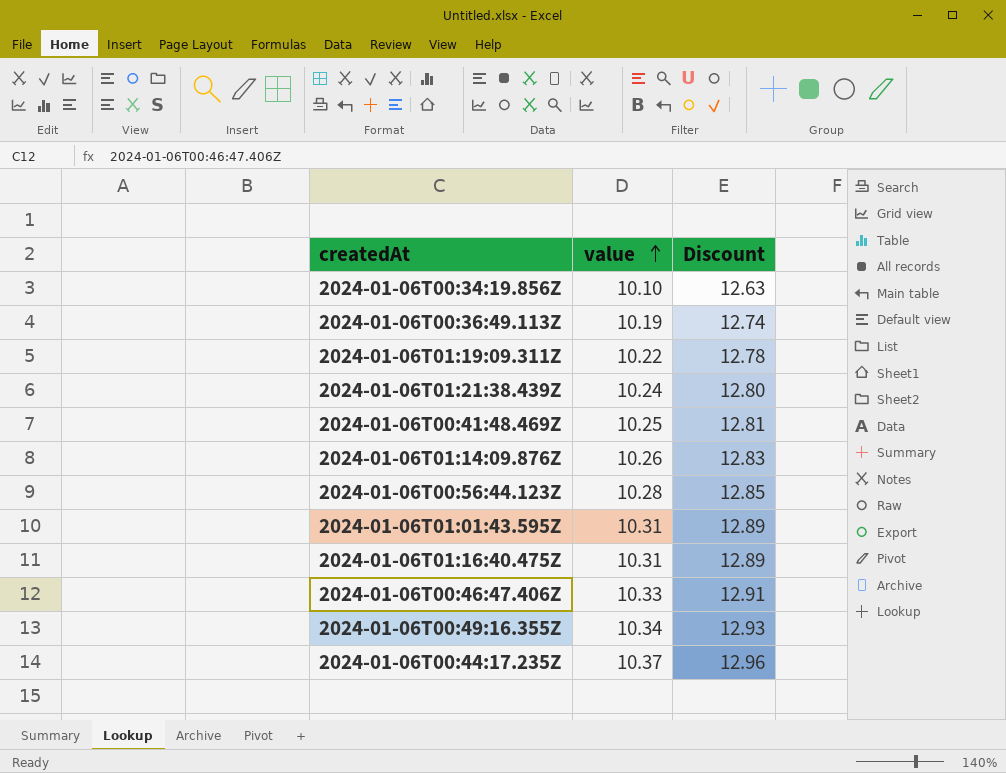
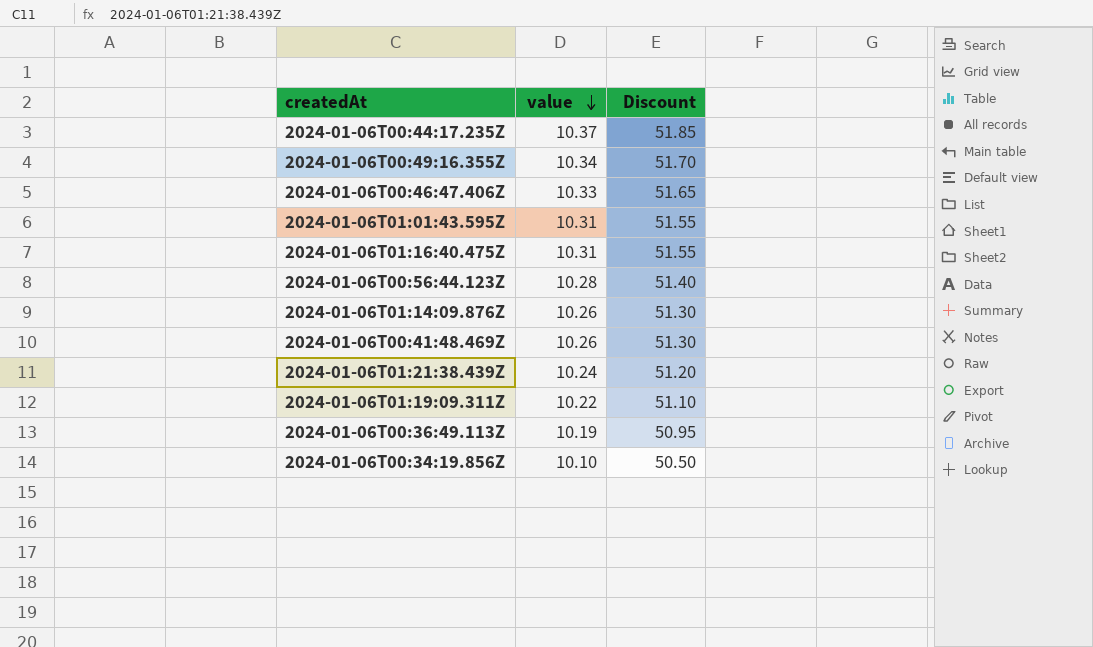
row order: value ascending -> value descending
column Discount | formula: [value] * 1.25 -> [value] * 5
2024-01-06T00:41:48.469Z | value: 10.25 -> 10.26

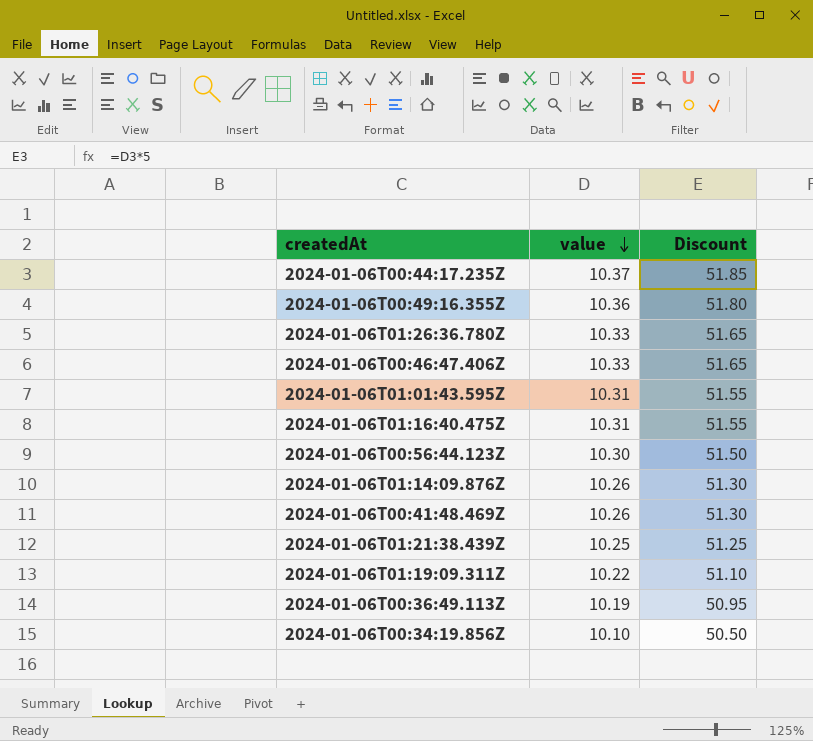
2024-01-06T00:49:16.355Z | value: 10.34 -> 10.36
2024-01-06T00:49:16.355Z | Discount: 51.70 -> 51.80
row 2024-01-06T01:26:36.780Z: none -> 10.33 | 51.65
2024-01-06T00:56:44.123Z | value: 10.28 -> 10.30
2024-01-06T00:56:44.123Z | Discount: 51.40 -> 51.50
2024-01-06T01:21:38.439Z | value: 10.24 -> 10.25
2024-01-06T01:21:38.439Z | Discount: 51.20 -> 51.25

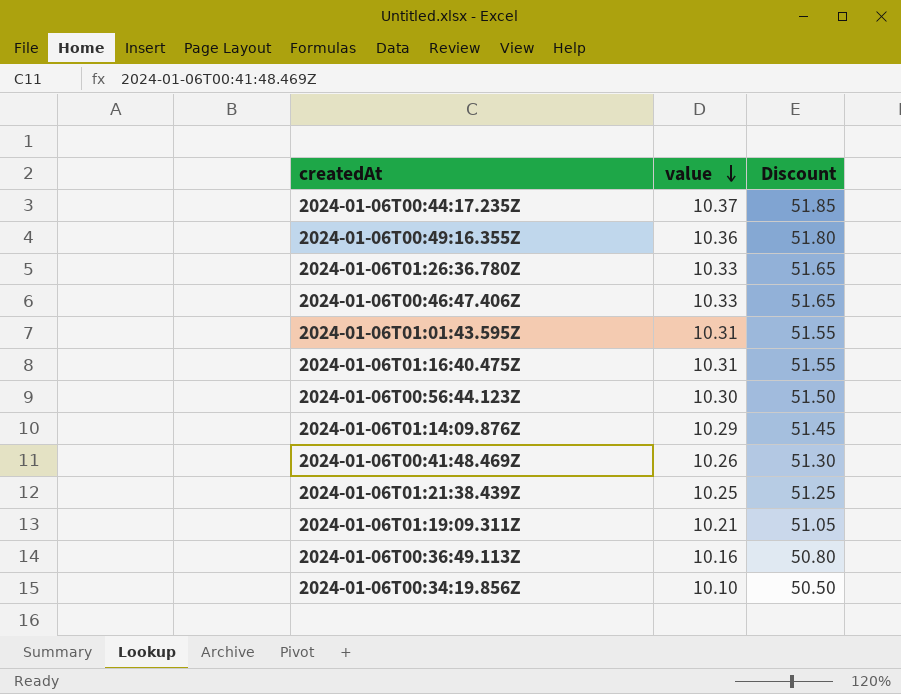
2024-01-06T01:14:09.876Z | value: 10.26 -> 10.29
2024-01-06T01:14:09.876Z | Discount: 51.30 -> 51.45
2024-01-06T01:19:09.311Z | value: 10.22 -> 10.21
2024-01-06T01:19:09.311Z | Discount: 51.10 -> 51.05
2024-01-06T00:36:49.113Z | value: 10.19 -> 10.16
2024-01-06T00:36:49.113Z | Discount: 50.95 -> 50.80

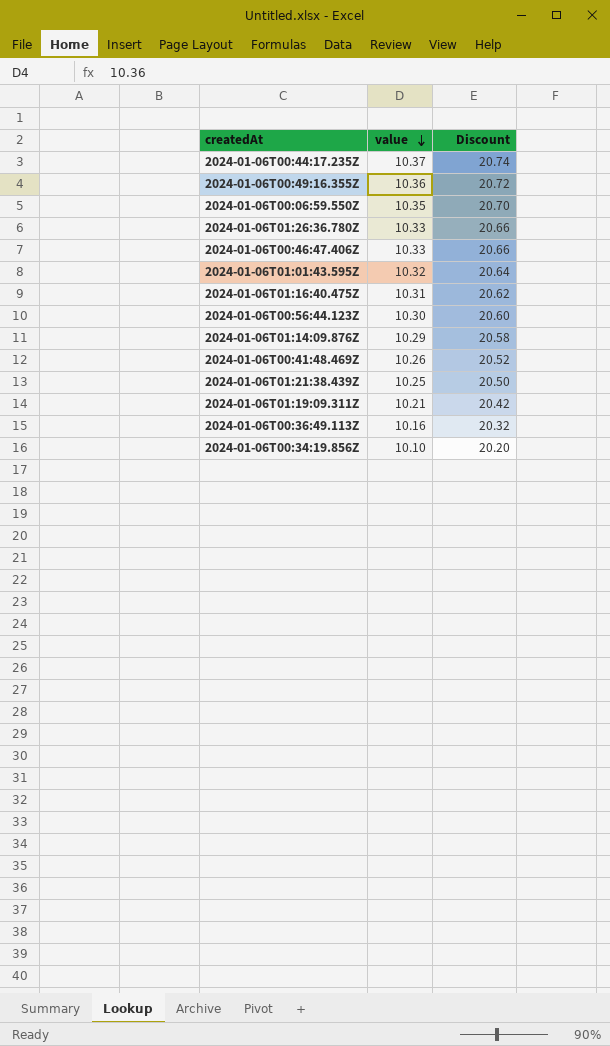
column Discount | formula: [value] * 5 -> [value] * 2
row 2024-01-06T00:06:59.550Z: none -> 10.35 | 20.70
2024-01-06T01:01:43.595Z | value: 10.31 -> 10.32

